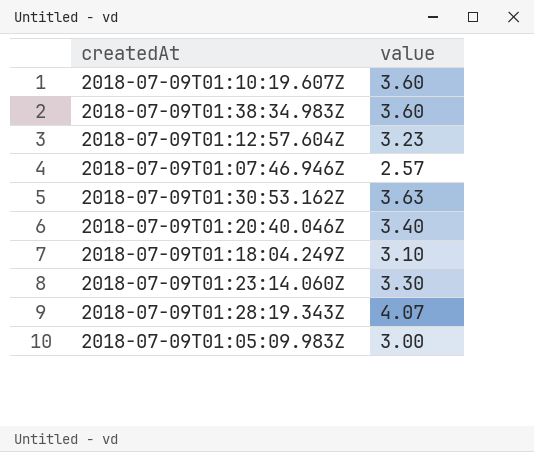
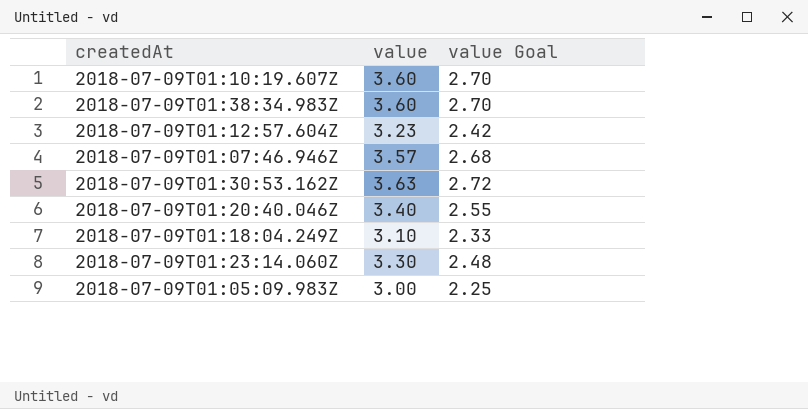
column value Goal | formula: none -> [value] * 0.75
row 2018-07-09T01:28:19.343Z: 4.07 -> none
2018-07-09T01:07:46.946Z | value: 2.57 -> 3.57

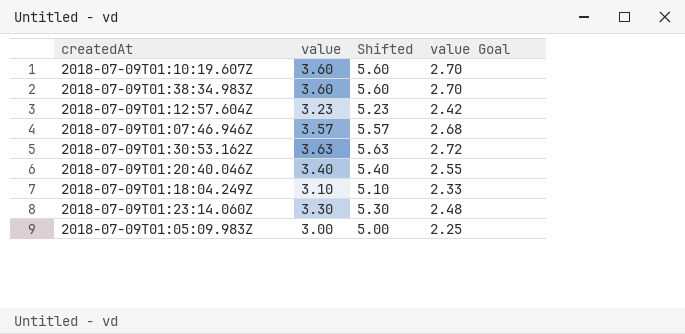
column Shifted | formula: none -> [value] + 2

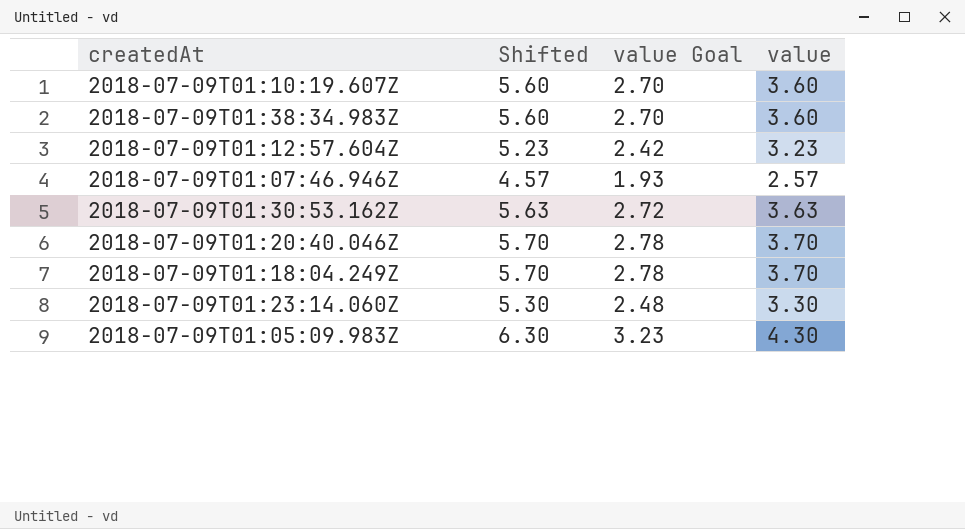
column value | position: 2 -> 4
2018-07-09T01:07:46.946Z | Shifted: 5.57 -> 4.57
2018-07-09T01:07:46.946Z | value Goal: 2.68 -> 1.93
2018-07-09T01:07:46.946Z | value: 3.57 -> 2.57
2018-07-09T01:20:40.046Z | Shifted: 5.40 -> 5.70
2018-07-09T01:20:40.046Z | value Goal: 2.55 -> 2.78
2018-07-09T01:20:40.046Z | value: 3.40 -> 3.70
2018-07-09T01:18:04.249Z | Shifted: 5.10 -> 5.70
2018-07-09T01:18:04.249Z | value Goal: 2.33 -> 2.78
2018-07-09T01:18:04.249Z | value: 3.10 -> 3.70
2018-07-09T01:05:09.983Z | Shifted: 5.00 -> 6.30
2018-07-09T01:05:09.983Z | value Goal: 2.25 -> 3.23
2018-07-09T01:05:09.983Z | value: 3.00 -> 4.30

